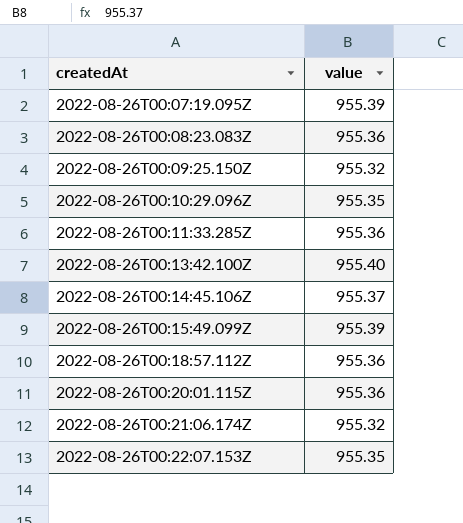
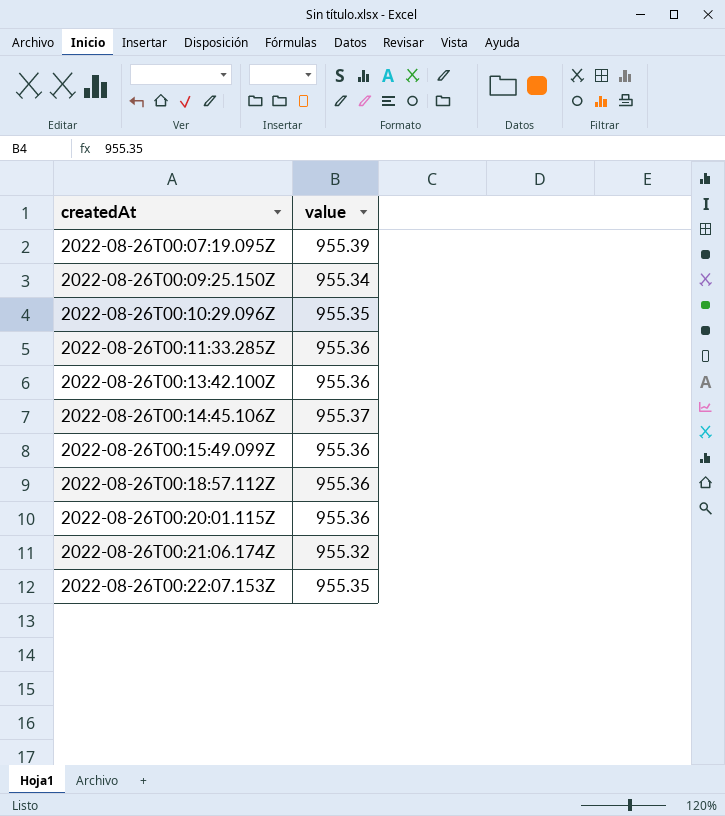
row 2022-08-26T00:08:23.083Z: 955.36 -> none
2022-08-26T00:09:25.150Z | value: 955.32 -> 955.34
2022-08-26T00:13:42.100Z | value: 955.40 -> 955.36
2022-08-26T00:15:49.099Z | value: 955.39 -> 955.36

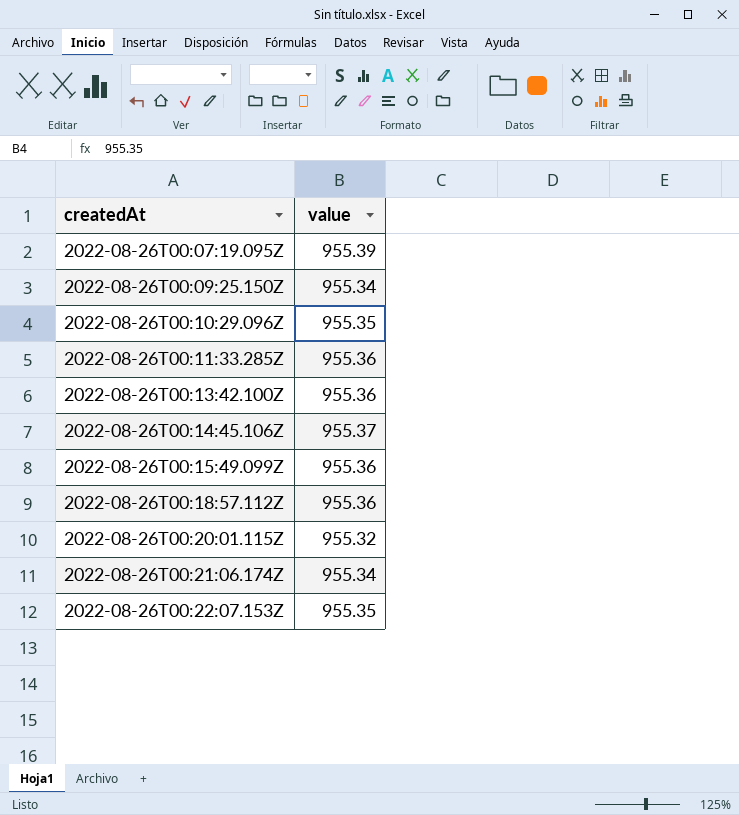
2022-08-26T00:20:01.115Z | value: 955.36 -> 955.32
2022-08-26T00:21:06.174Z | value: 955.32 -> 955.34

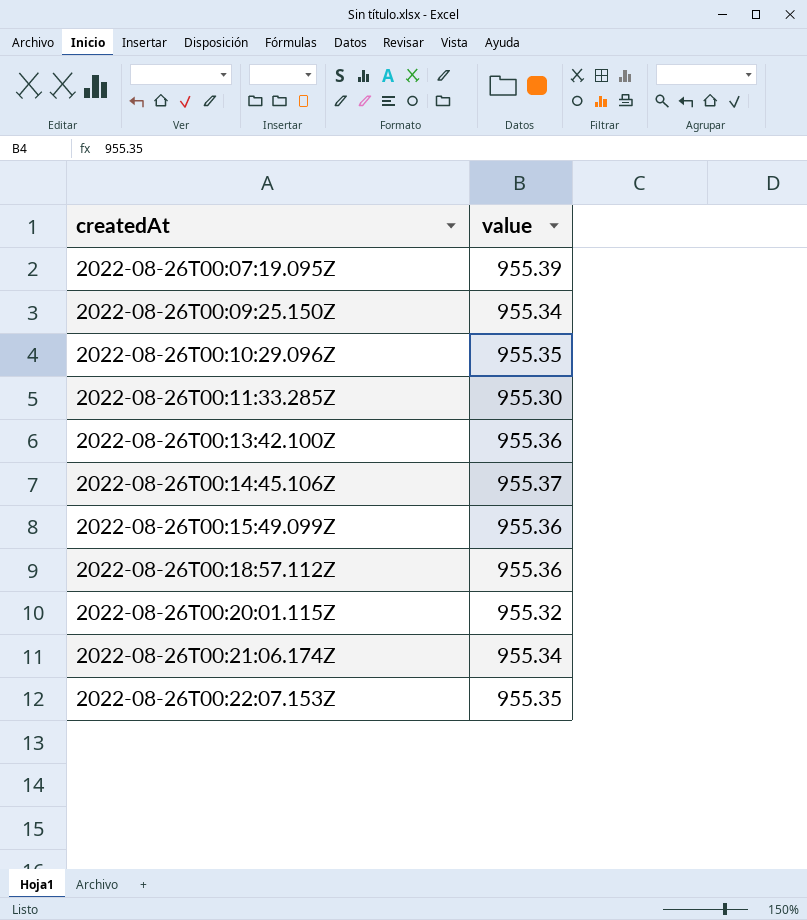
2022-08-26T00:11:33.285Z | value: 955.36 -> 955.30

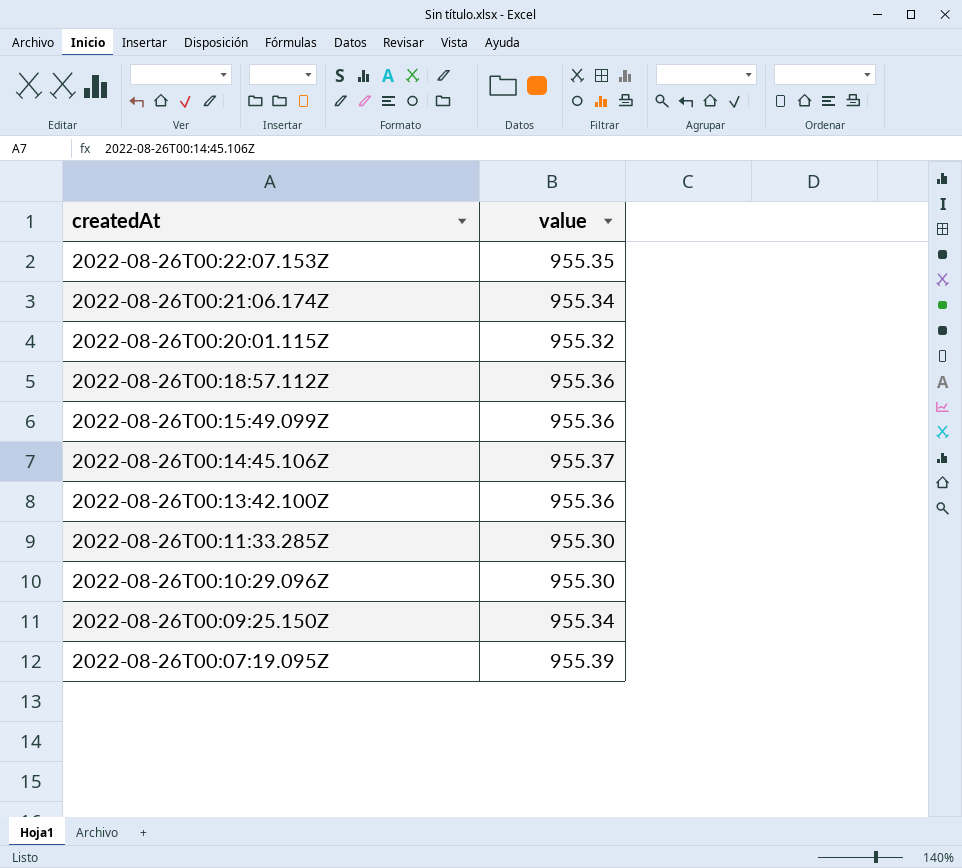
row order: createdAt ascending -> createdAt descending
2022-08-26T00:10:29.096Z | value: 955.35 -> 955.30

